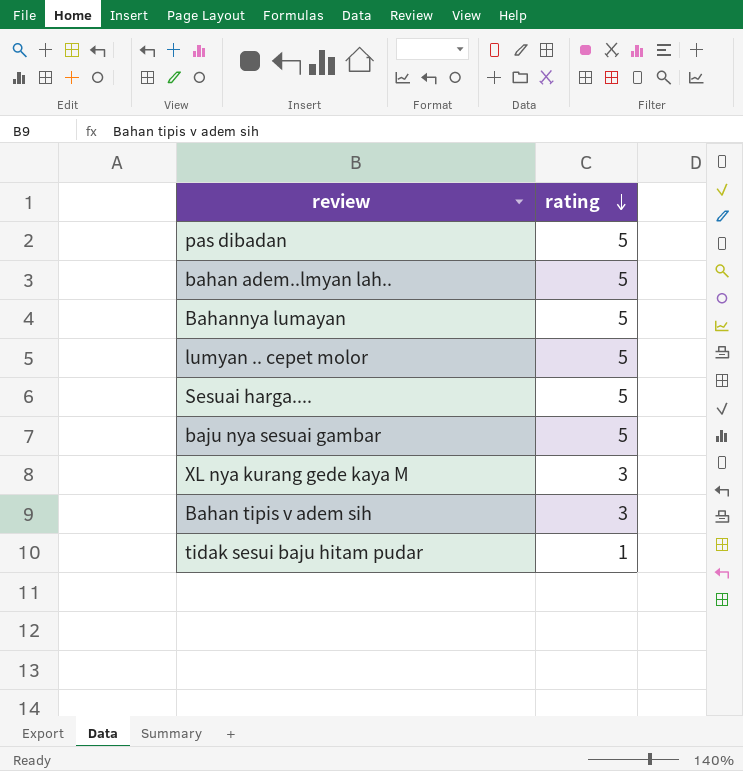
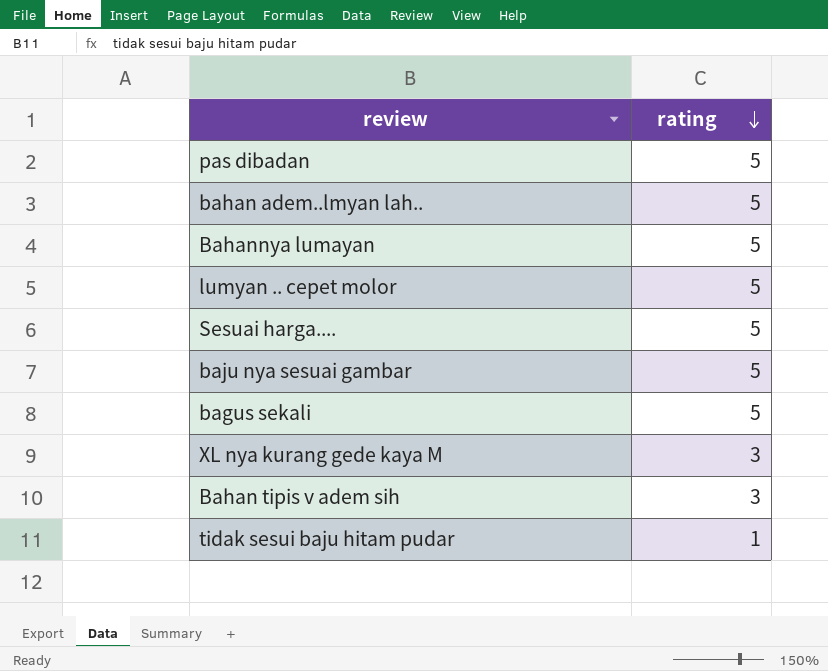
row bagus sekali: none -> 5

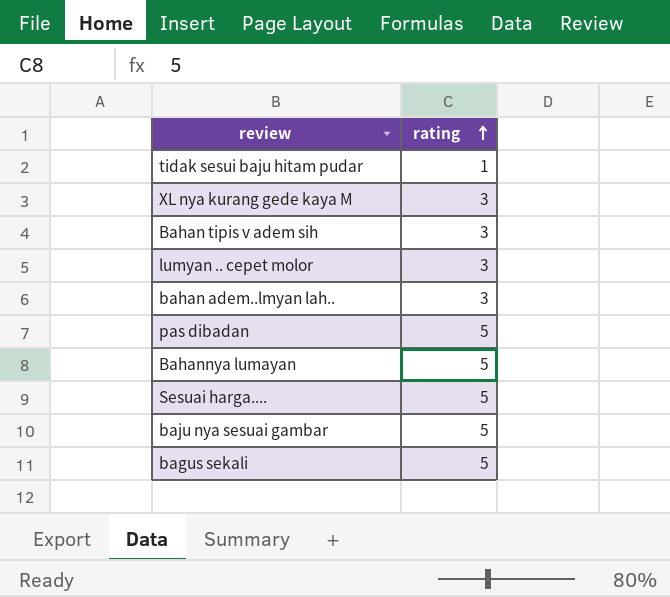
row order: rating descending -> rating ascending
lumyan .. cepet molor | rating: 5 -> 3
bahan adem..lmyan lah.. | rating: 5 -> 3

